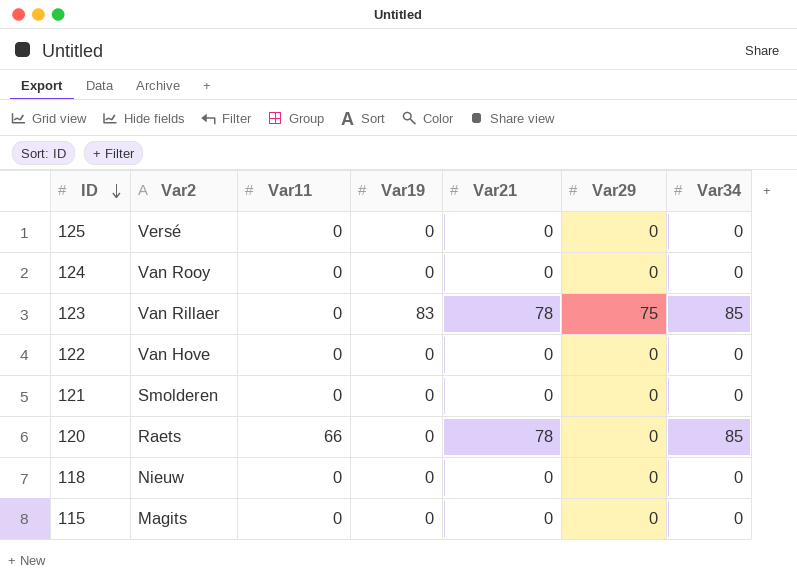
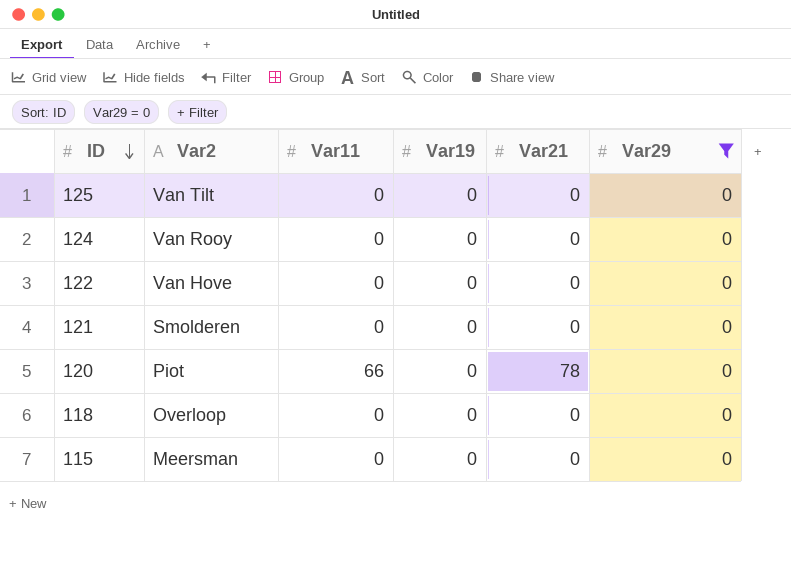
filter: none -> Var29 = 0
column Var34 | position: 7 -> none
125 | Var2: Versé -> Van Tilt
120 | Var2: Raets -> Piot
118 | Var2: Nieuw -> Overloop
115 | Var2: Magits -> Meersman

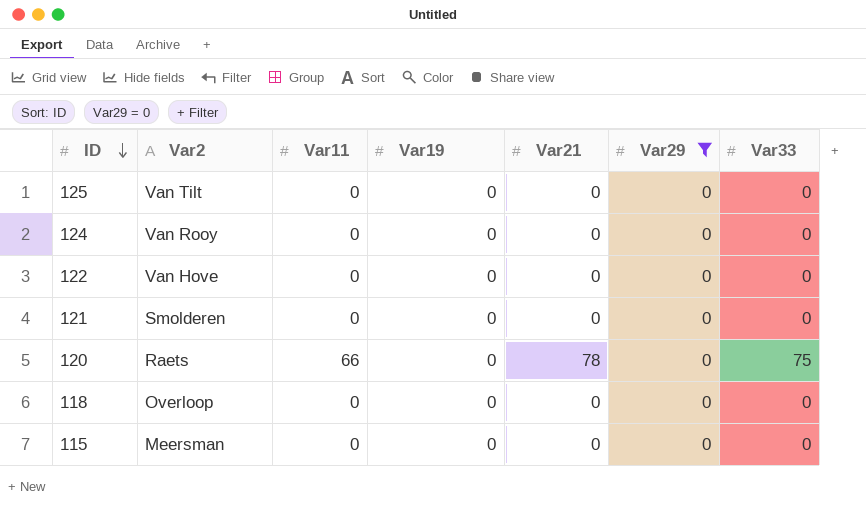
column Var33 | position: none -> 7
120 | Var2: Piot -> Raets

